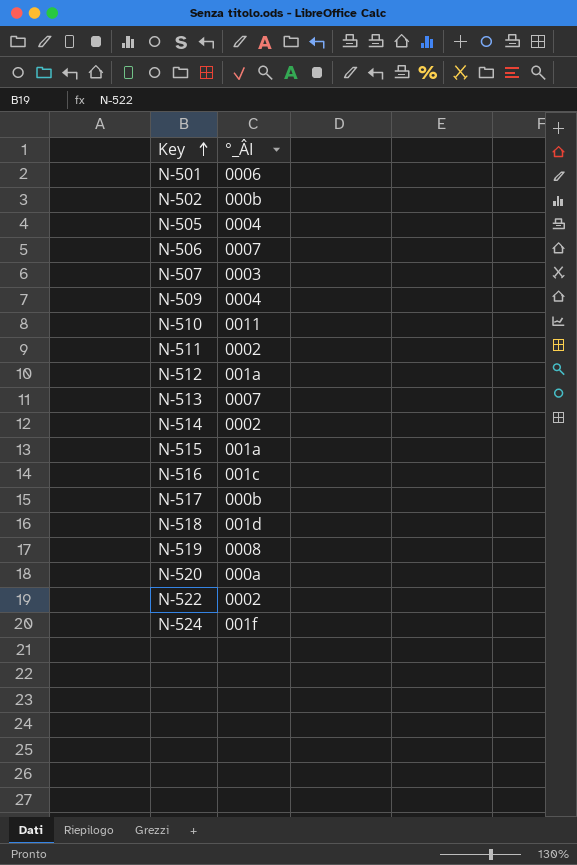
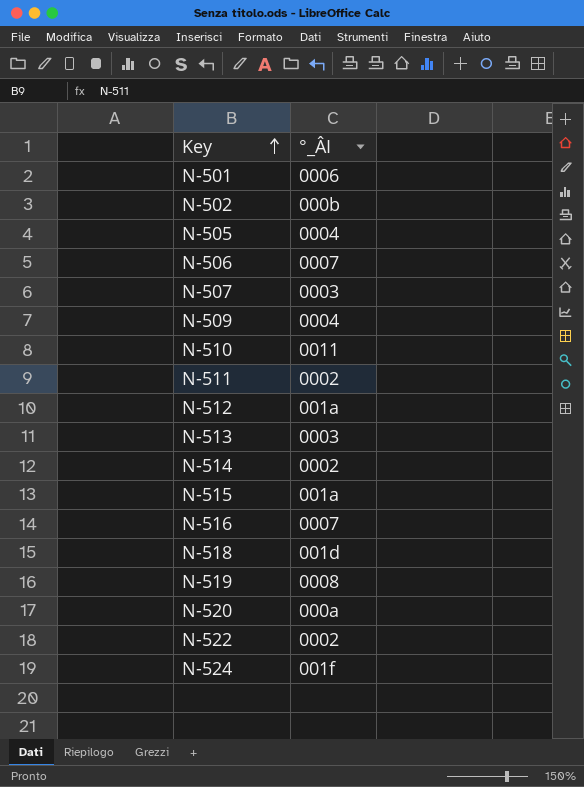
row N-517: 000b -> none
N-513 | °_ÂI: 0007 -> 0003
N-516 | °_ÂI: 001c -> 0007

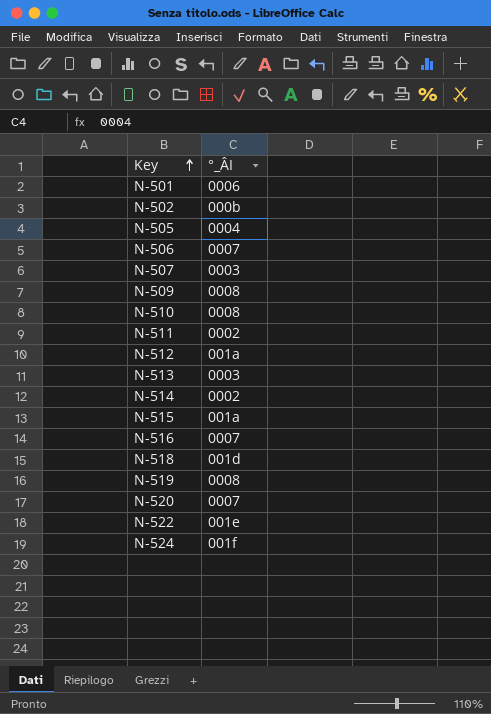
N-509 | °_ÂI: 0004 -> 0008
N-510 | °_ÂI: 0011 -> 0008
N-520 | °_ÂI: 000a -> 0007
N-522 | °_ÂI: 0002 -> 001e

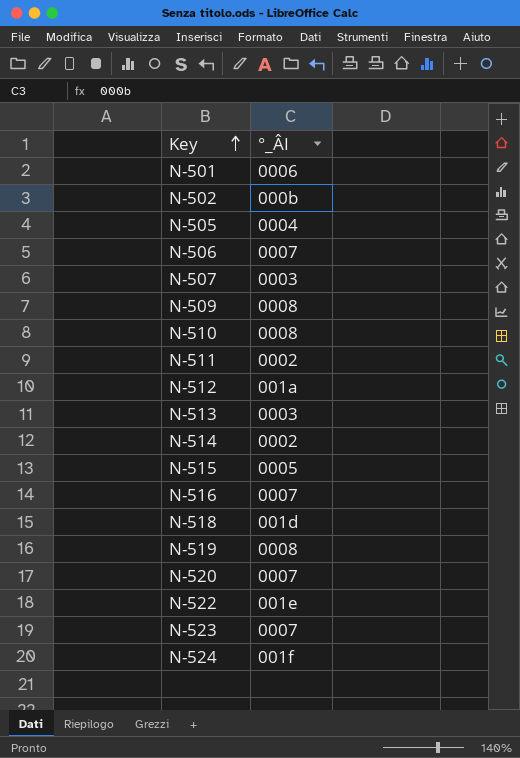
N-515 | °_ÂI: 001a -> 0005
row N-523: none -> 0007

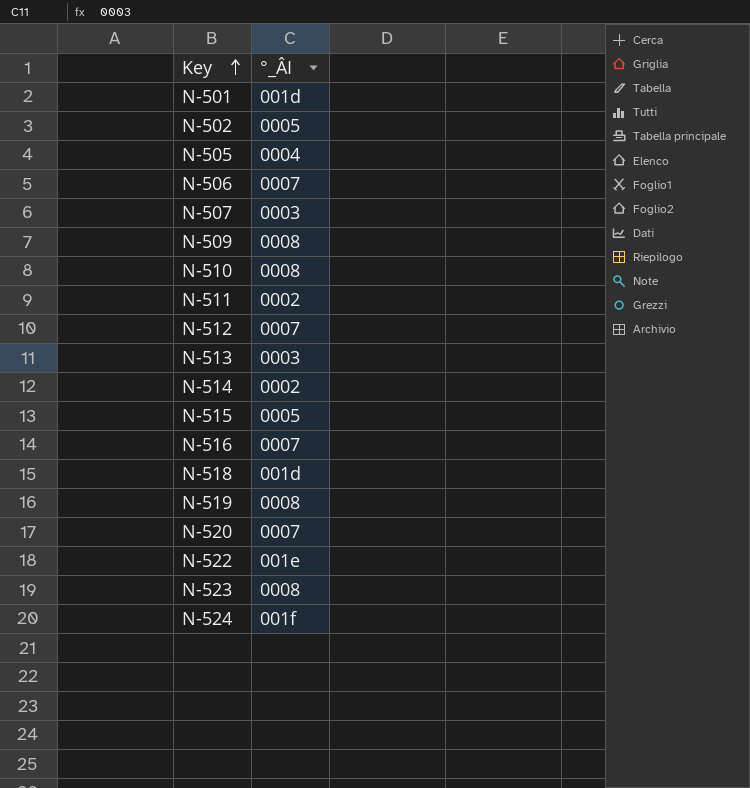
N-501 | °_ÂI: 0006 -> 001d
N-502 | °_ÂI: 000b -> 0005
N-512 | °_ÂI: 001a -> 0007
N-523 | °_ÂI: 0007 -> 0008

